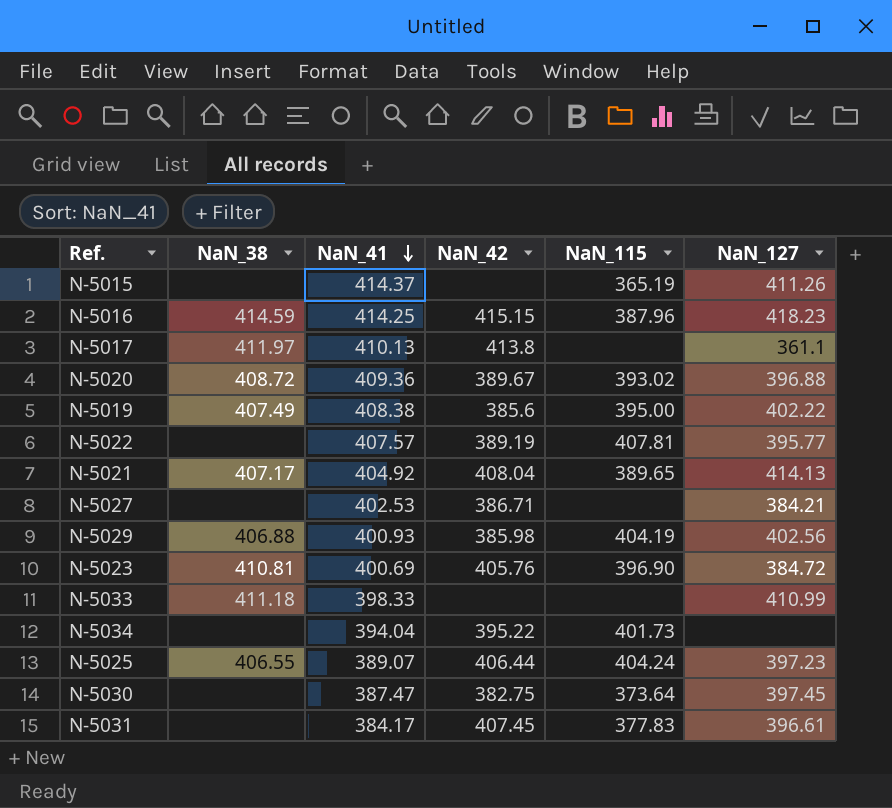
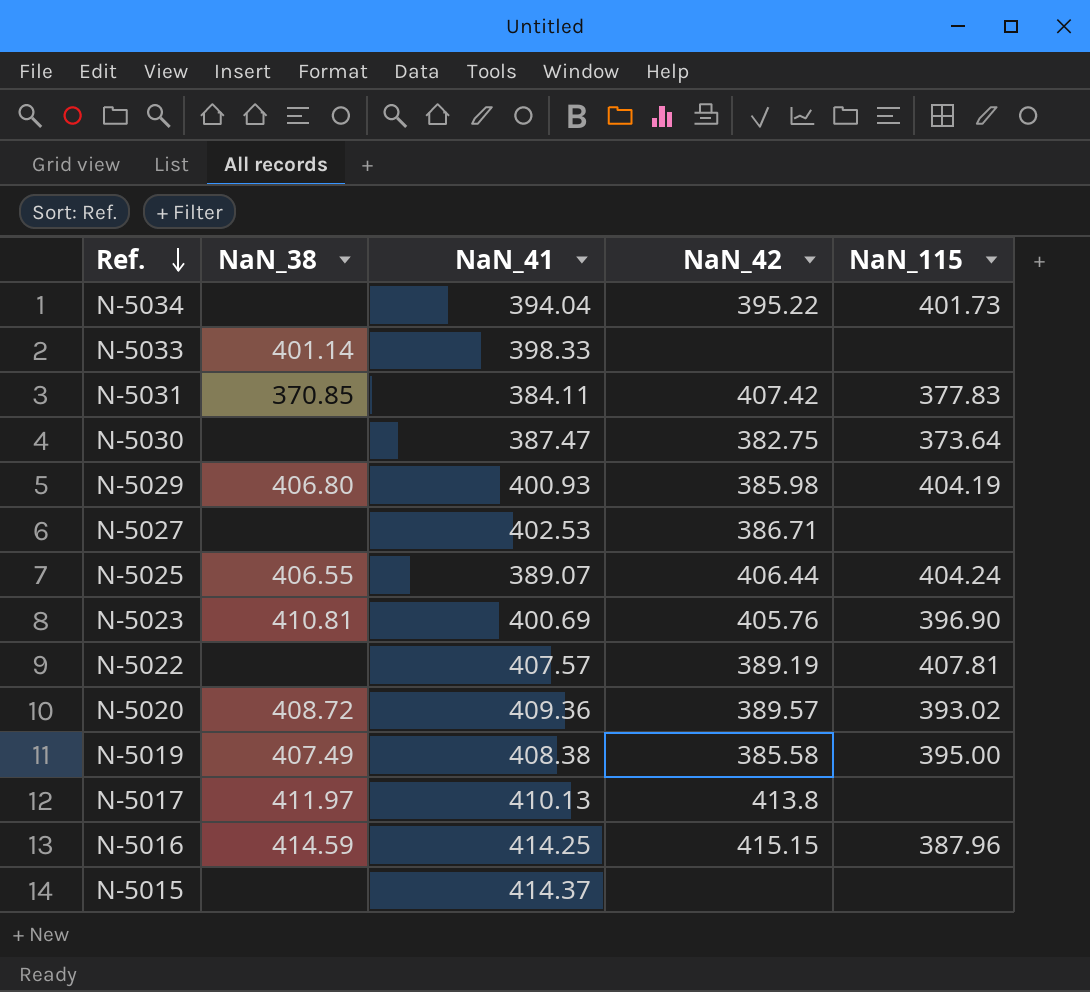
row order: NaN_41 descending -> Ref. descending
column NaN_127 | position: 6 -> none
row N-5021: 407.17 | 404.92 | 408.04 | 389.65 | 414.13 -> none
N-5033 | NaN_38: 411.18 -> 401.14
N-5031 | NaN_38: none -> 370.85
N-5031 | NaN_41: 384.17 -> 384.11
N-5031 | NaN_42: 407.45 -> 407.42
N-5029 | NaN_38: 406.88 -> 406.80
N-5020 | NaN_42: 389.67 -> 389.57
N-5019 | NaN_42: 385.6 -> 385.58
N-5015 | NaN_115: 365.19 -> none

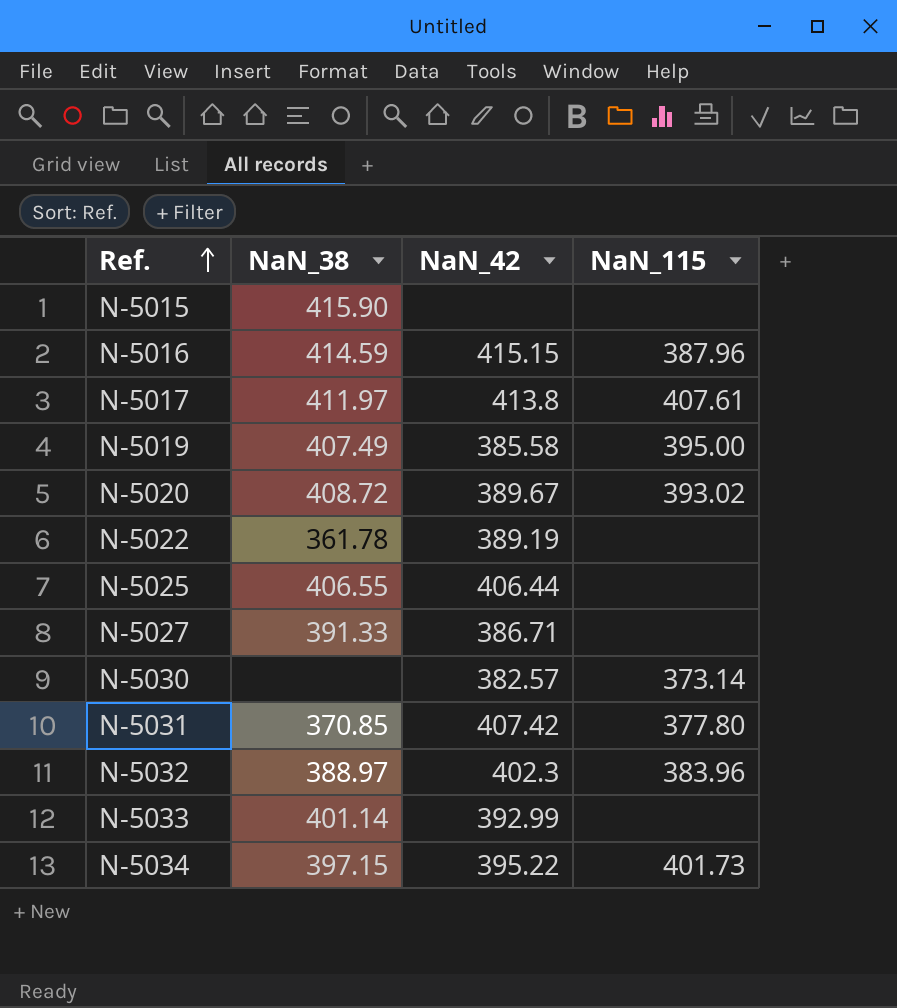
row order: Ref. descending -> Ref. ascending
column NaN_41 | position: 3 -> none
row N-5029: 406.80 | 400.93 | 385.98 | 404.19 -> none
row N-5023: 410.81 | 400.69 | 405.76 | 396.90 -> none
N-5015 | NaN_38: none -> 415.90
N-5017 | NaN_115: none -> 407.61
N-5020 | NaN_42: 389.57 -> 389.67
N-5022 | NaN_38: none -> 361.78
N-5022 | NaN_115: 407.81 -> none
N-5025 | NaN_115: 404.24 -> none
N-5027 | NaN_38: none -> 391.33
N-5030 | NaN_42: 382.75 -> 382.57
N-5030 | NaN_115: 373.64 -> 373.14
N-5031 | NaN_115: 377.83 -> 377.80
row N-5032: none -> 388.97 | 402.3 | 383.96
N-5033 | NaN_42: none -> 392.99
N-5034 | NaN_38: none -> 397.15

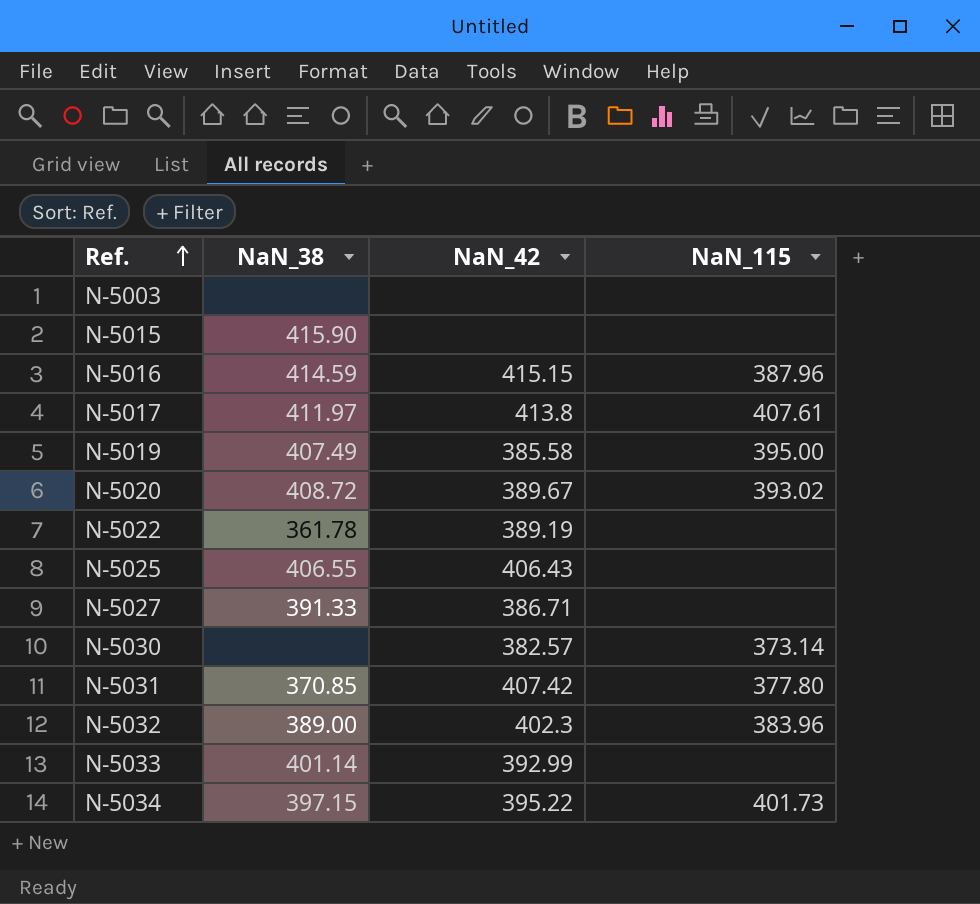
row N-5003: none -> none | none | none
N-5025 | NaN_42: 406.44 -> 406.43
N-5032 | NaN_38: 388.97 -> 389.00

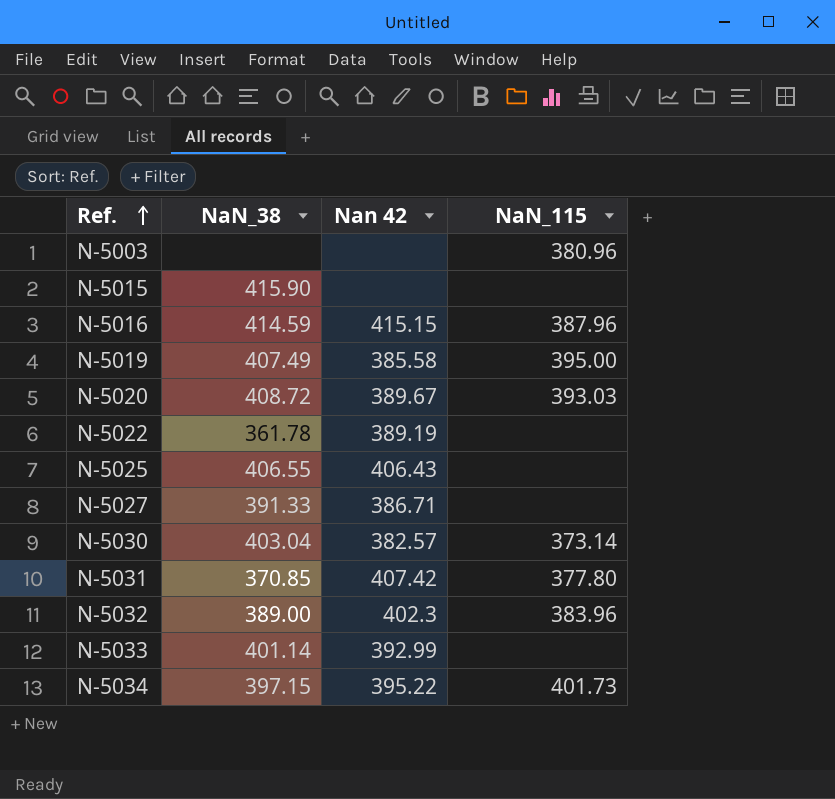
column name: NaN_42 -> Nan 42
row N-5017: 411.97 | 413.8 | 407.61 -> none
N-5003 | NaN_115: none -> 380.96
N-5020 | NaN_115: 393.02 -> 393.03
N-5030 | NaN_38: none -> 403.04

